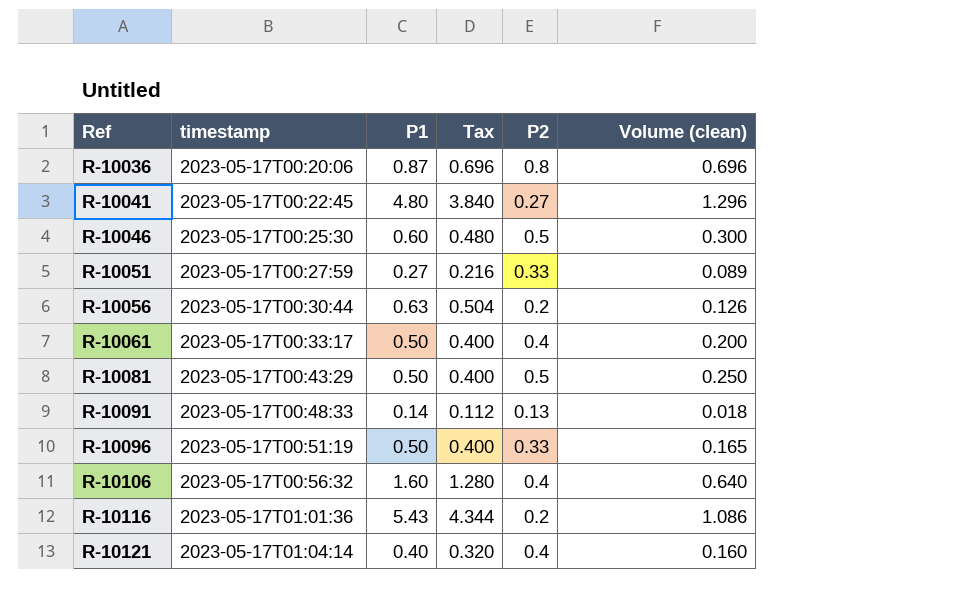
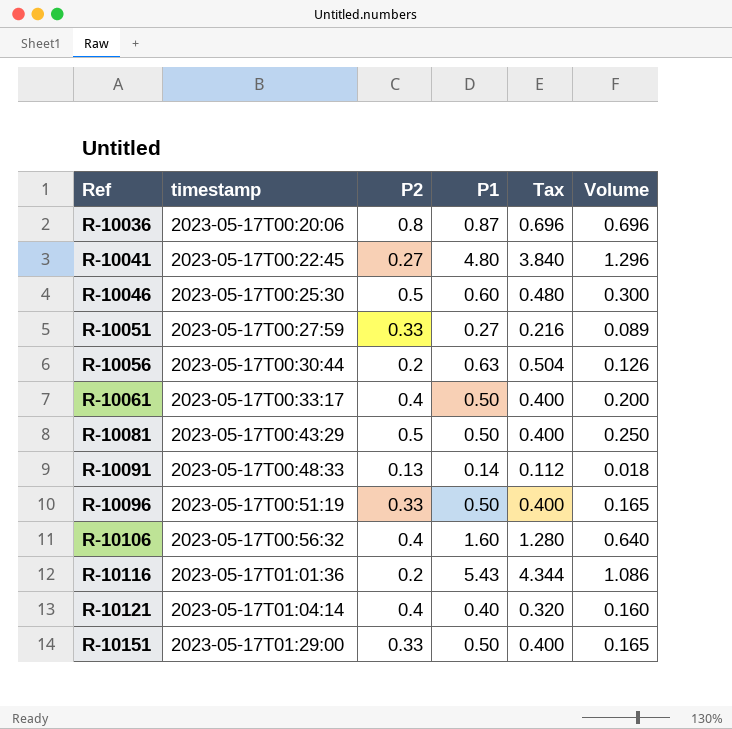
column P2 | position: 5 -> 3
column name: Volume (clean) -> Volume
row R-10151: none -> 2023-05-17T01:29:00 | 0.33 | 0.50 | 0.400 | 0.165

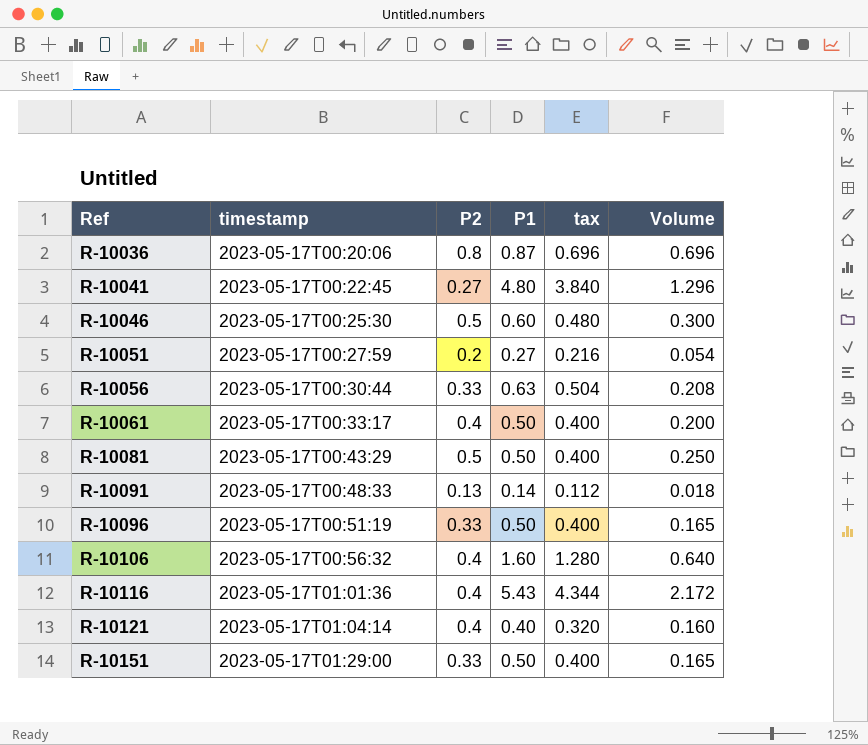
column name: Tax -> tax
R-10051 | P2: 0.33 -> 0.2
R-10051 | Volume: 0.089 -> 0.054
R-10056 | P2: 0.2 -> 0.33
R-10056 | Volume: 0.126 -> 0.208
R-10116 | P2: 0.2 -> 0.4
R-10116 | Volume: 1.086 -> 2.172

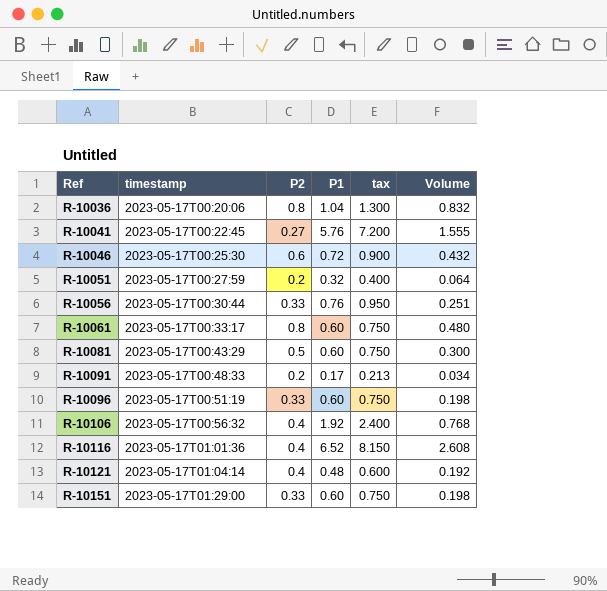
column tax | formula: [P1] * 0.8 -> [P1] * 1.25
R-10036 | P1: 0.87 -> 1.04
R-10036 | Volume: 0.696 -> 0.832
R-10041 | P1: 4.80 -> 5.76
R-10041 | Volume: 1.296 -> 1.555
R-10046 | P2: 0.5 -> 0.6
R-10046 | P1: 0.60 -> 0.72
R-10046 | Volume: 0.300 -> 0.432
R-10051 | P1: 0.27 -> 0.32
R-10051 | Volume: 0.054 -> 0.064
R-10056 | P1: 0.63 -> 0.76
R-10056 | Volume: 0.208 -> 0.251
R-10061 | P2: 0.4 -> 0.8
R-10061 | P1: 0.50 -> 0.60
R-10061 | Volume: 0.200 -> 0.480
R-10081 | P1: 0.50 -> 0.60
R-10081 | Volume: 0.250 -> 0.300
R-10091 | P2: 0.13 -> 0.2
R-10091 | P1: 0.14 -> 0.17
R-10091 | Volume: 0.018 -> 0.034
R-10096 | P1: 0.50 -> 0.60
R-10096 | Volume: 0.165 -> 0.198
R-10106 | P1: 1.60 -> 1.92
R-10106 | Volume: 0.640 -> 0.768
R-10116 | P1: 5.43 -> 6.52
R-10116 | Volume: 2.172 -> 2.608
R-10121 | P1: 0.40 -> 0.48
R-10121 | Volume: 0.160 -> 0.192
R-10151 | P1: 0.50 -> 0.60
R-10151 | Volume: 0.165 -> 0.198

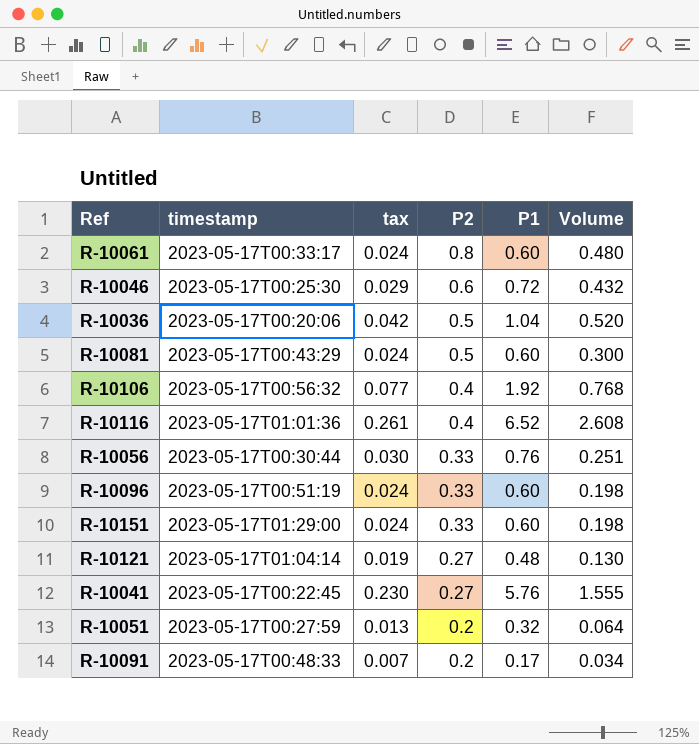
row order: Ref ascending -> P2 descending
column tax | formula: [P1] * 1.25 -> [P1] * 0.04
column tax | position: 5 -> 3
R-10036 | P2: 0.8 -> 0.5
R-10036 | Volume: 0.832 -> 0.520
R-10121 | P2: 0.4 -> 0.27
R-10121 | Volume: 0.192 -> 0.130

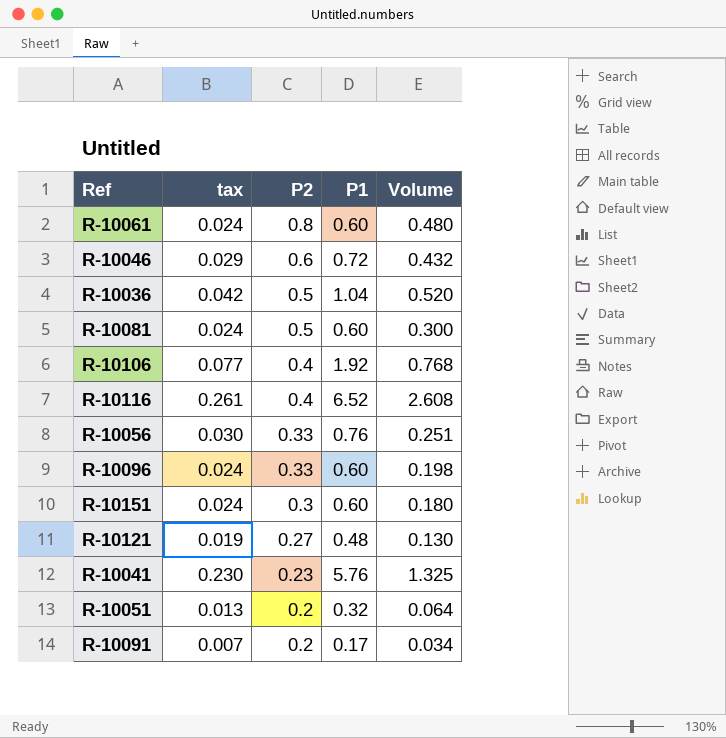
column timestamp | position: 2 -> none
R-10151 | P2: 0.33 -> 0.3
R-10151 | Volume: 0.198 -> 0.180
R-10041 | P2: 0.27 -> 0.23
R-10041 | Volume: 1.555 -> 1.325

